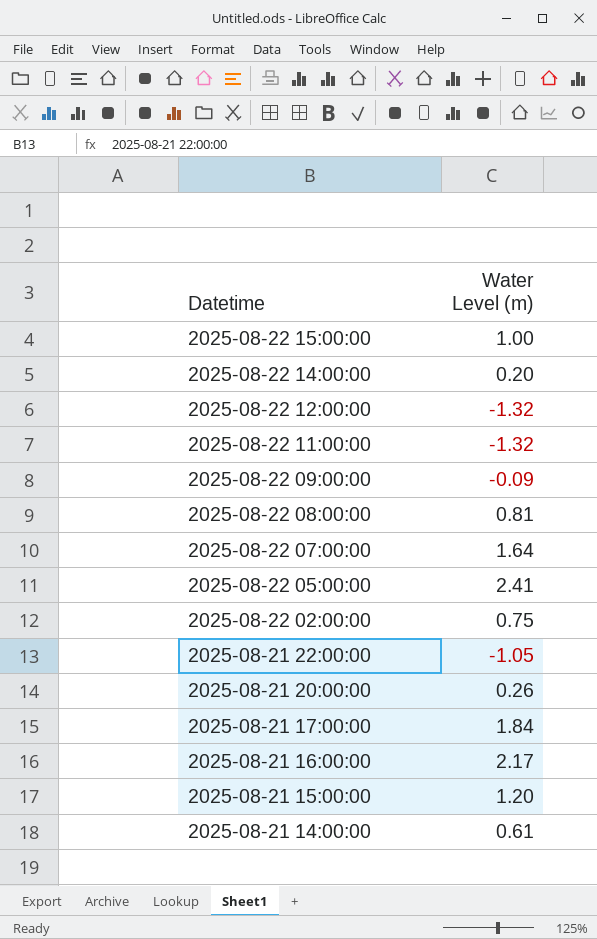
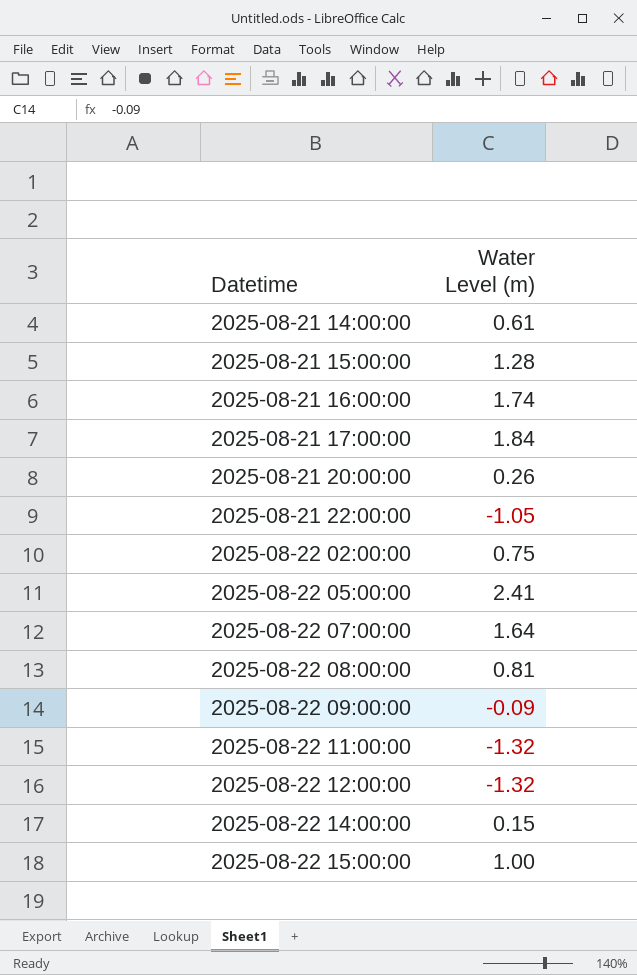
row order: Datetime descending -> Datetime ascending
2025-08-21 15:00:00 | Water Level (m): 1.20 -> 1.28
2025-08-21 16:00:00 | Water Level (m): 2.17 -> 1.74
2025-08-22 14:00:00 | Water Level (m): 0.20 -> 0.15

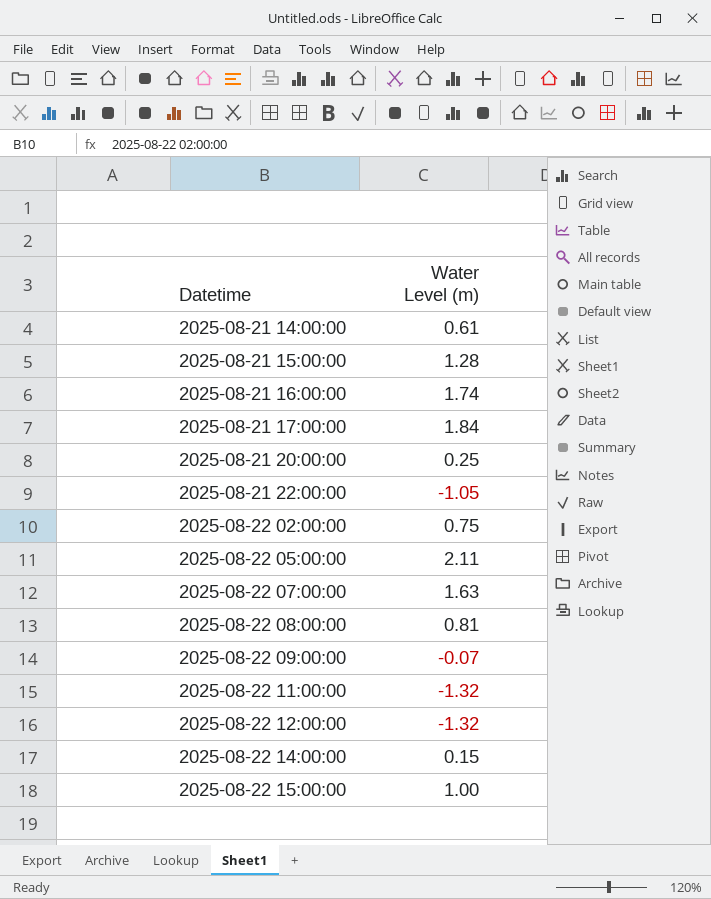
2025-08-21 20:00:00 | Water Level (m): 0.26 -> 0.25
2025-08-22 05:00:00 | Water Level (m): 2.41 -> 2.11
2025-08-22 07:00:00 | Water Level (m): 1.64 -> 1.63
2025-08-22 09:00:00 | Water Level (m): -0.09 -> -0.07

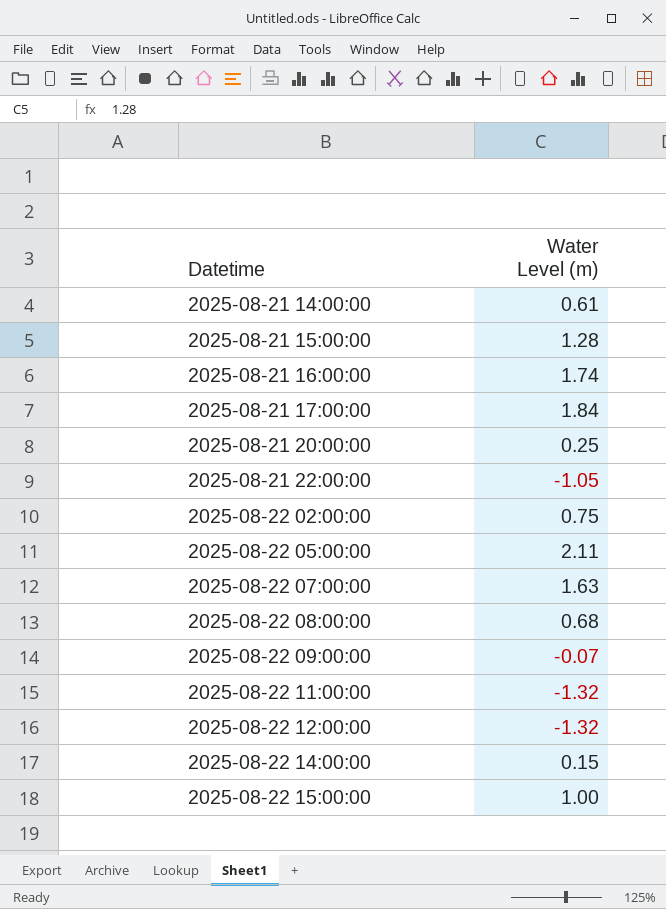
2025-08-22 08:00:00 | Water Level (m): 0.81 -> 0.68

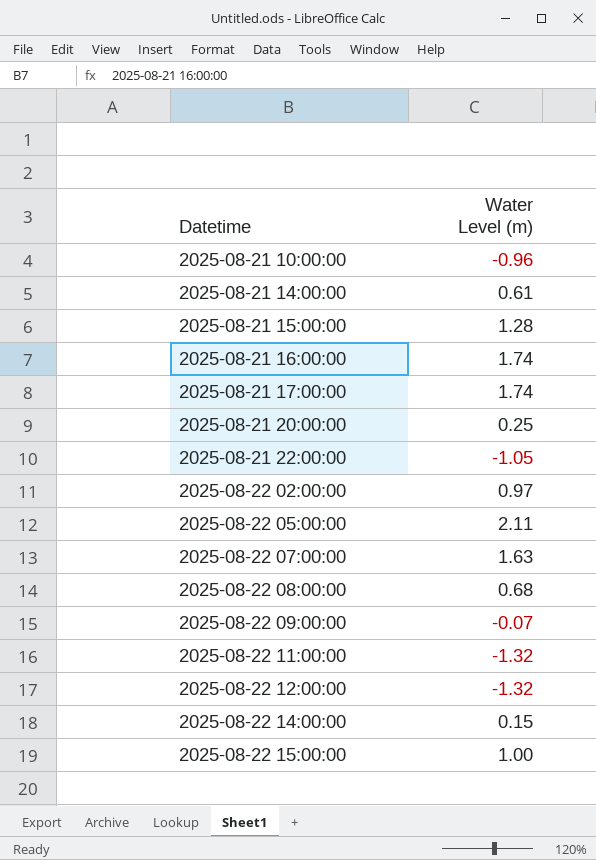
row 2025-08-21 10:00:00: none -> -0.96
2025-08-21 17:00:00 | Water Level (m): 1.84 -> 1.74
2025-08-22 02:00:00 | Water Level (m): 0.75 -> 0.97

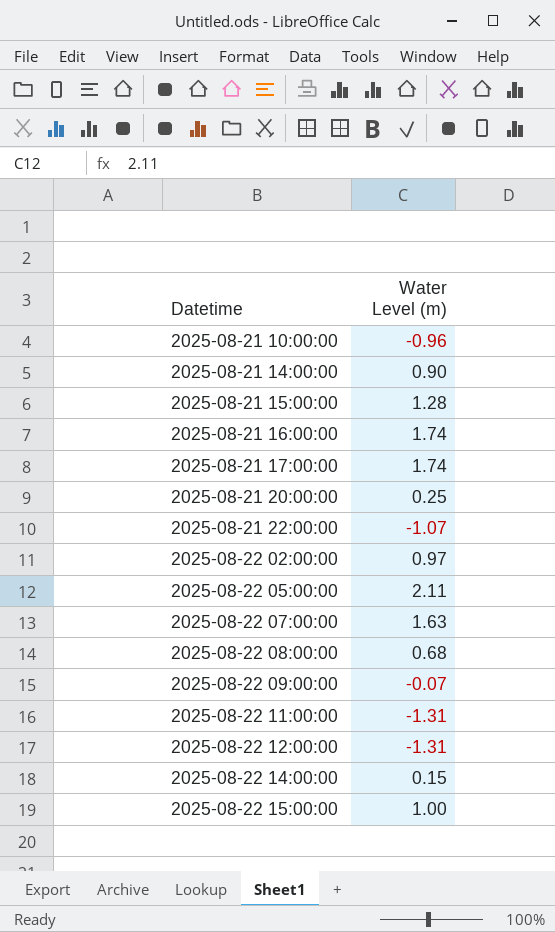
2025-08-21 14:00:00 | Water Level (m): 0.61 -> 0.90
2025-08-21 22:00:00 | Water Level (m): -1.05 -> -1.07
2025-08-22 11:00:00 | Water Level (m): -1.32 -> -1.31
2025-08-22 12:00:00 | Water Level (m): -1.32 -> -1.31

